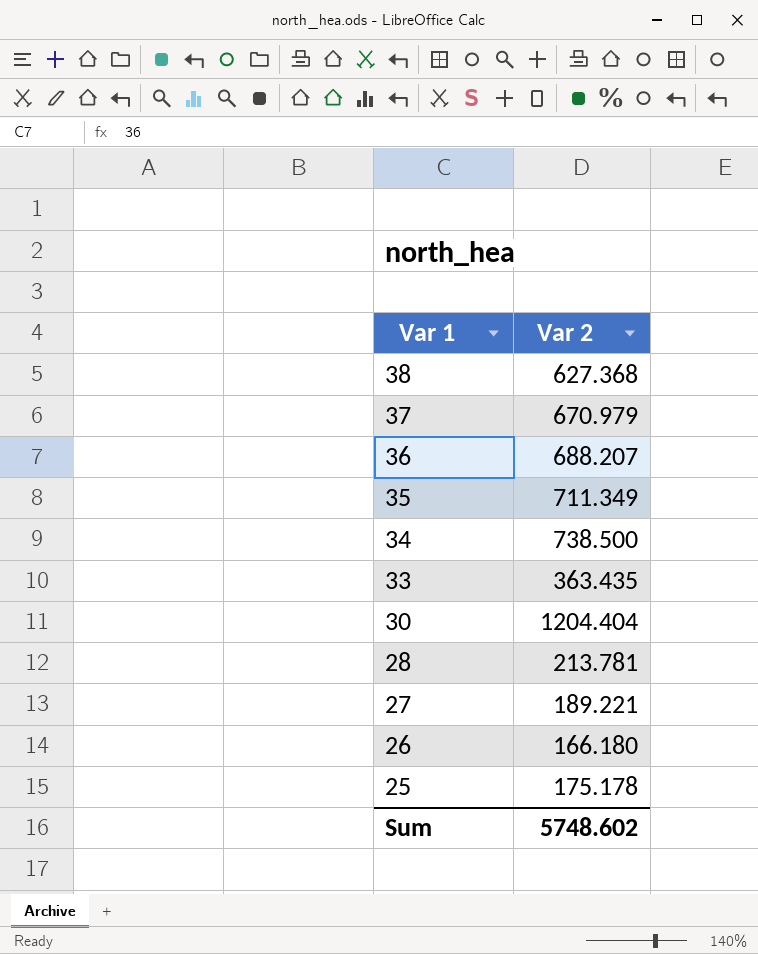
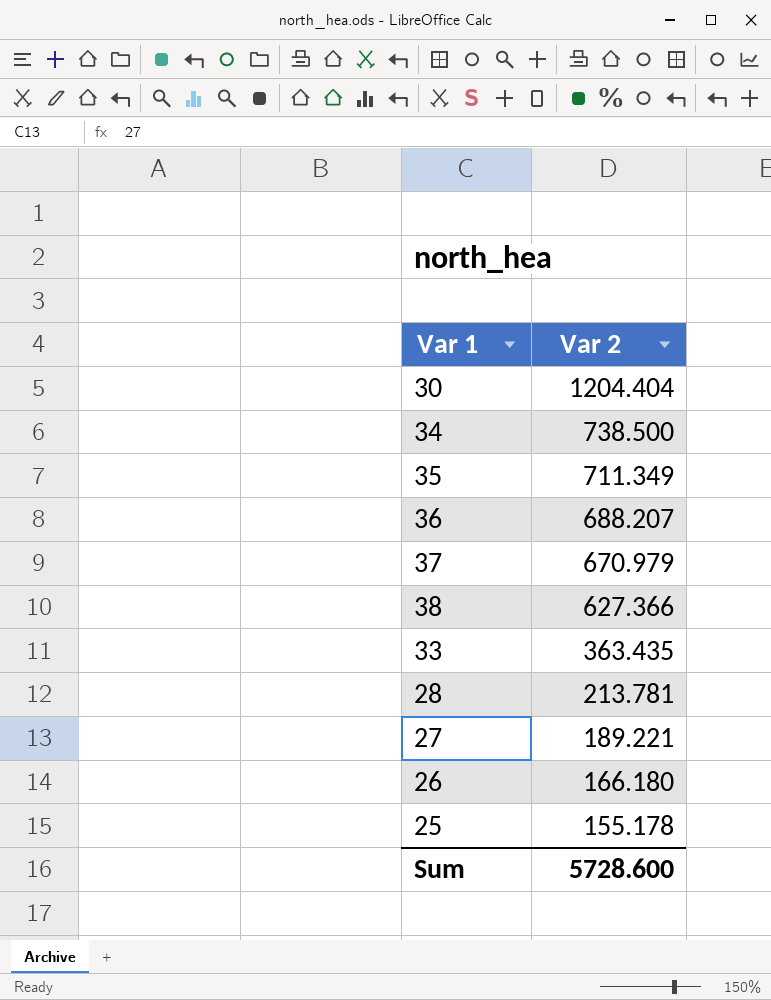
row order: Var 1 descending -> Var 2 descending
38 | Var 2: 627.368 -> 627.366
25 | Var 2: 175.178 -> 155.178
Sum | Var 2: 5748.602 -> 5728.600

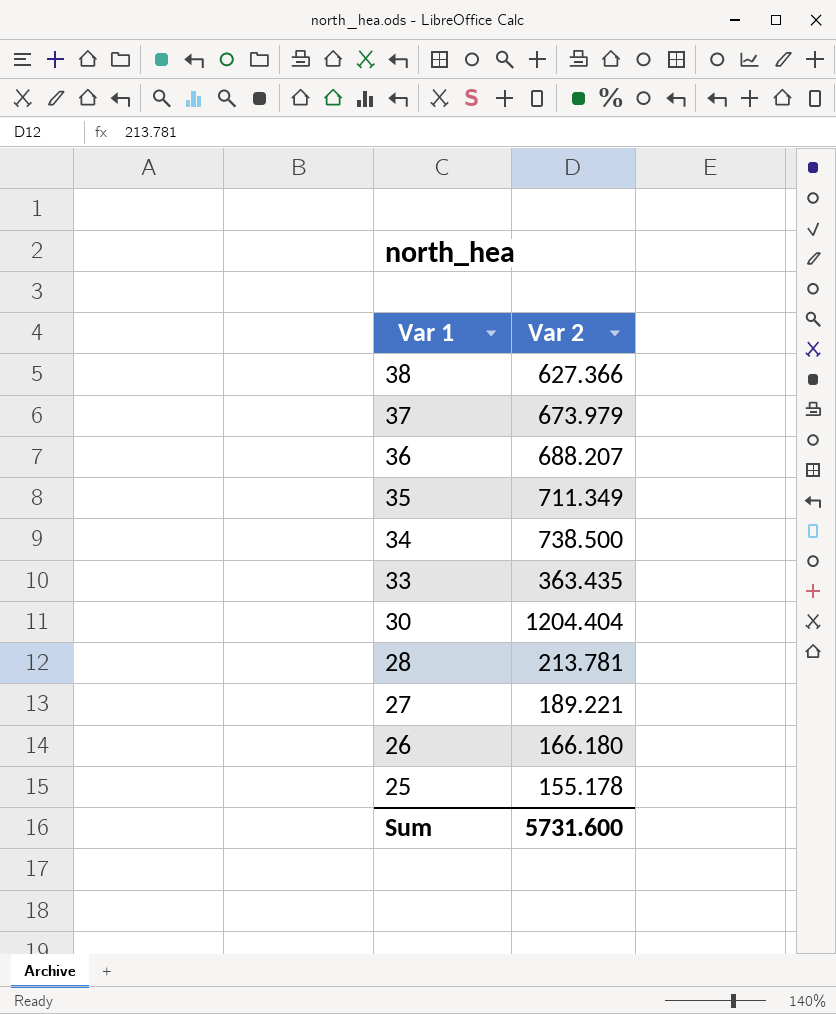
row order: Var 2 descending -> Var 1 descending
37 | Var 2: 670.979 -> 673.979
Sum | Var 2: 5728.600 -> 5731.600

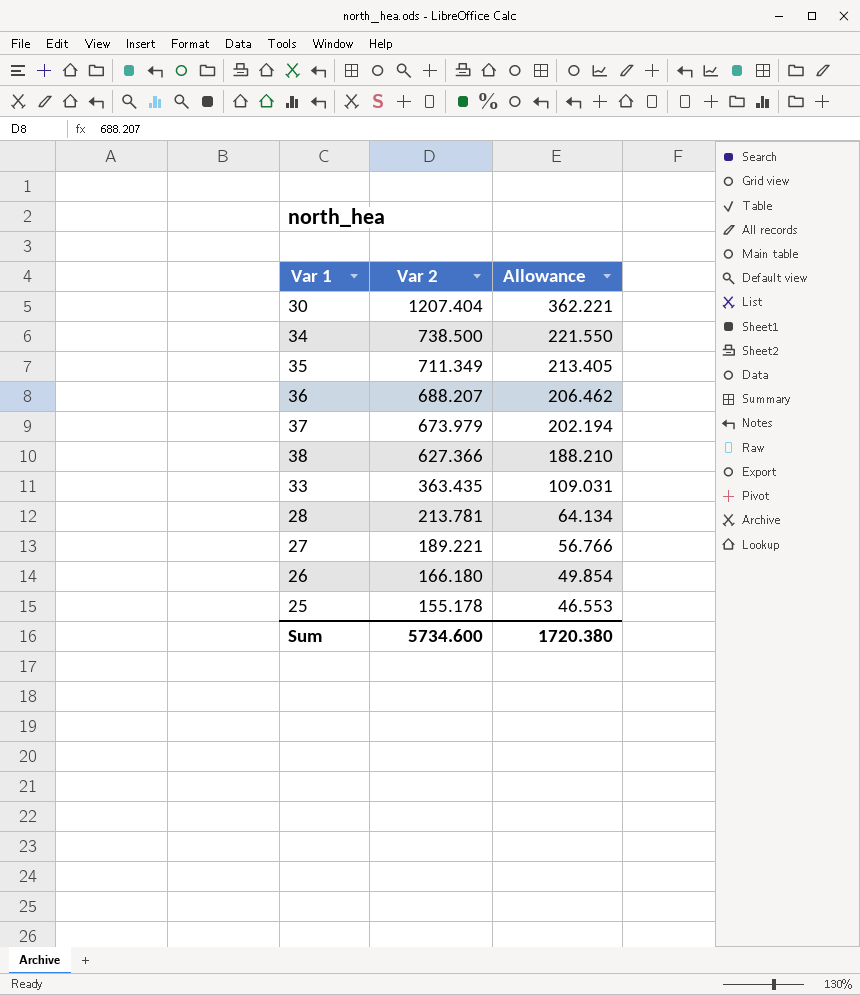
row order: Var 1 descending -> Var 2 descending
column Allowance | formula: none -> [Var 2] * 0.3
30 | Var 2: 1204.404 -> 1207.404
Sum | Var 2: 5731.600 -> 5734.600

